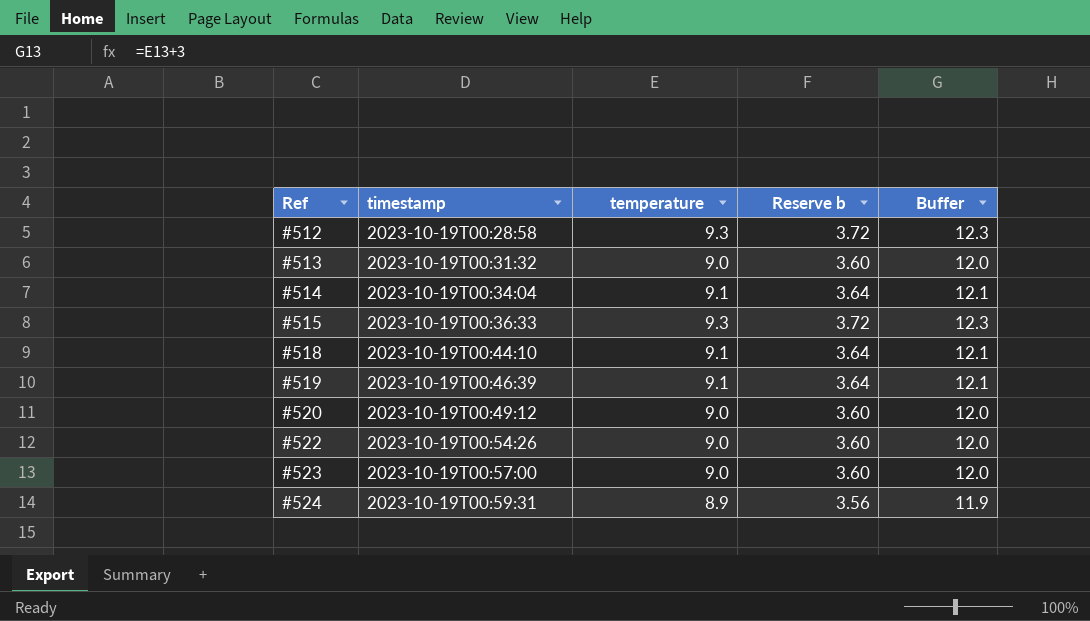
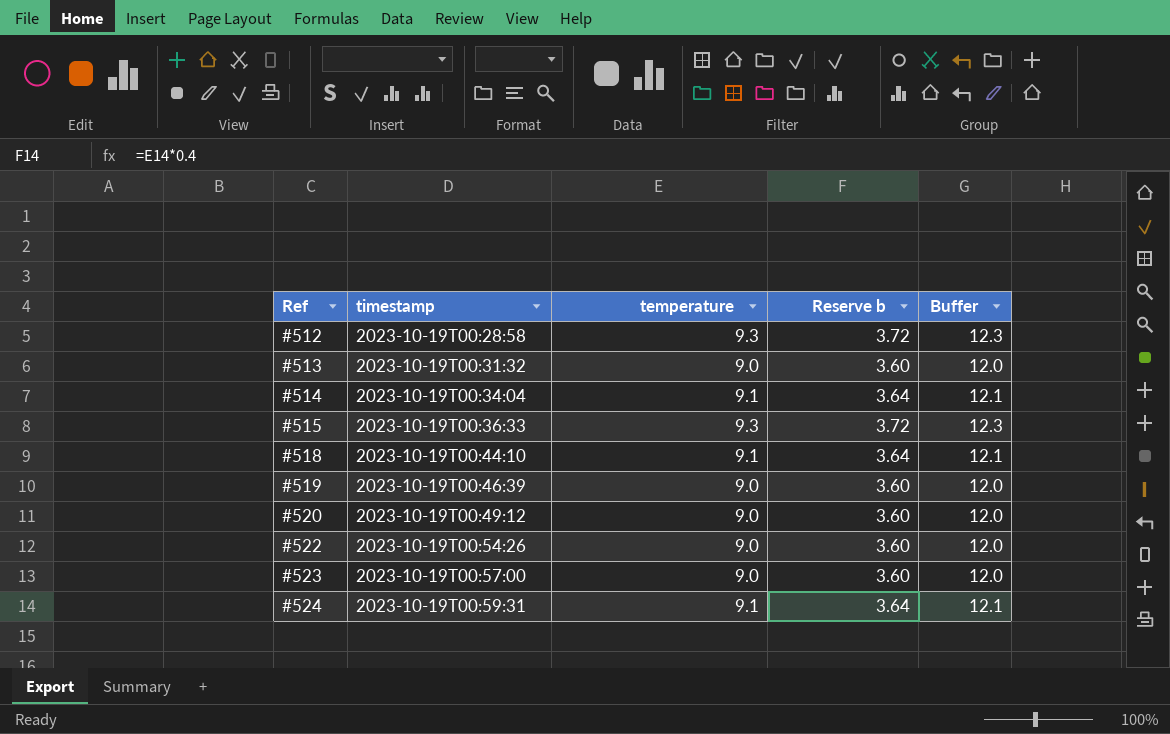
#519 | temperature: 9.1 -> 9.0
#519 | Reserve b: 3.64 -> 3.60
#519 | Buffer: 12.1 -> 12.0
#524 | temperature: 8.9 -> 9.1
#524 | Reserve b: 3.56 -> 3.64
#524 | Buffer: 11.9 -> 12.1

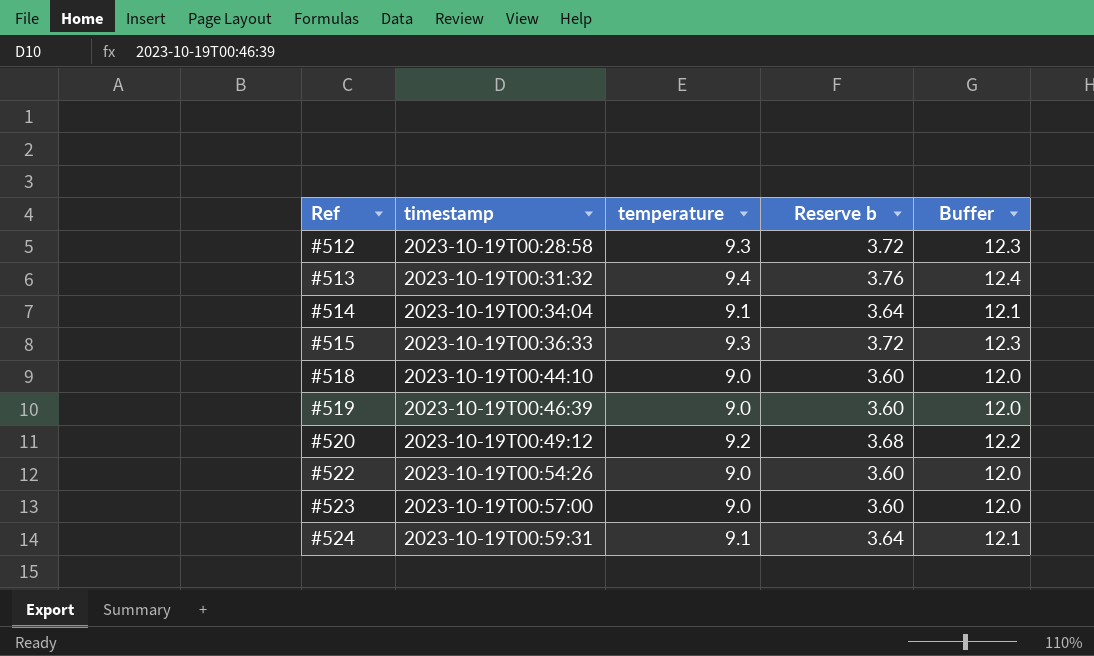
#513 | temperature: 9.0 -> 9.4
#513 | Reserve b: 3.60 -> 3.76
#513 | Buffer: 12.0 -> 12.4
#518 | temperature: 9.1 -> 9.0
#518 | Reserve b: 3.64 -> 3.60
#518 | Buffer: 12.1 -> 12.0
#520 | temperature: 9.0 -> 9.2
#520 | Reserve b: 3.60 -> 3.68
#520 | Buffer: 12.0 -> 12.2

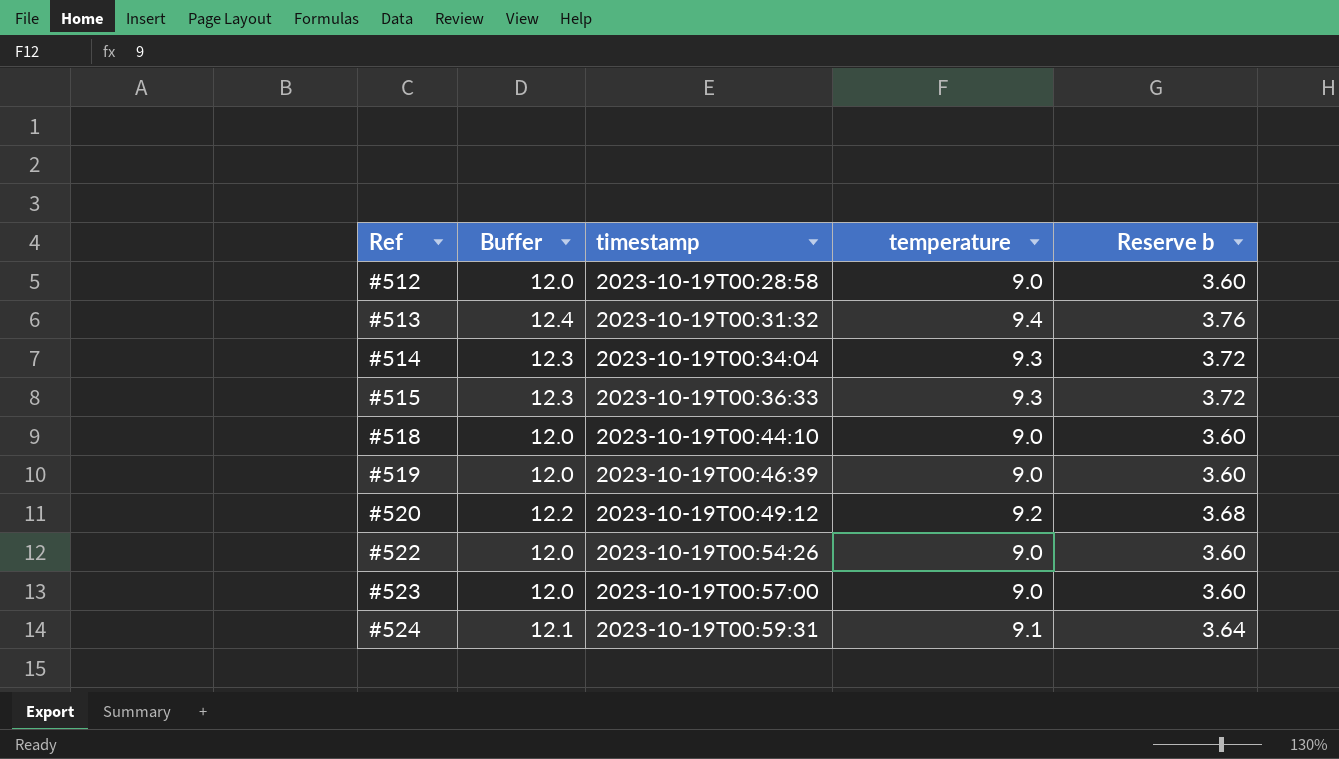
column Buffer | position: 5 -> 2
#512 | Buffer: 12.3 -> 12.0
#512 | temperature: 9.3 -> 9.0
#512 | Reserve b: 3.72 -> 3.60
#514 | Buffer: 12.1 -> 12.3
#514 | temperature: 9.1 -> 9.3
#514 | Reserve b: 3.64 -> 3.72

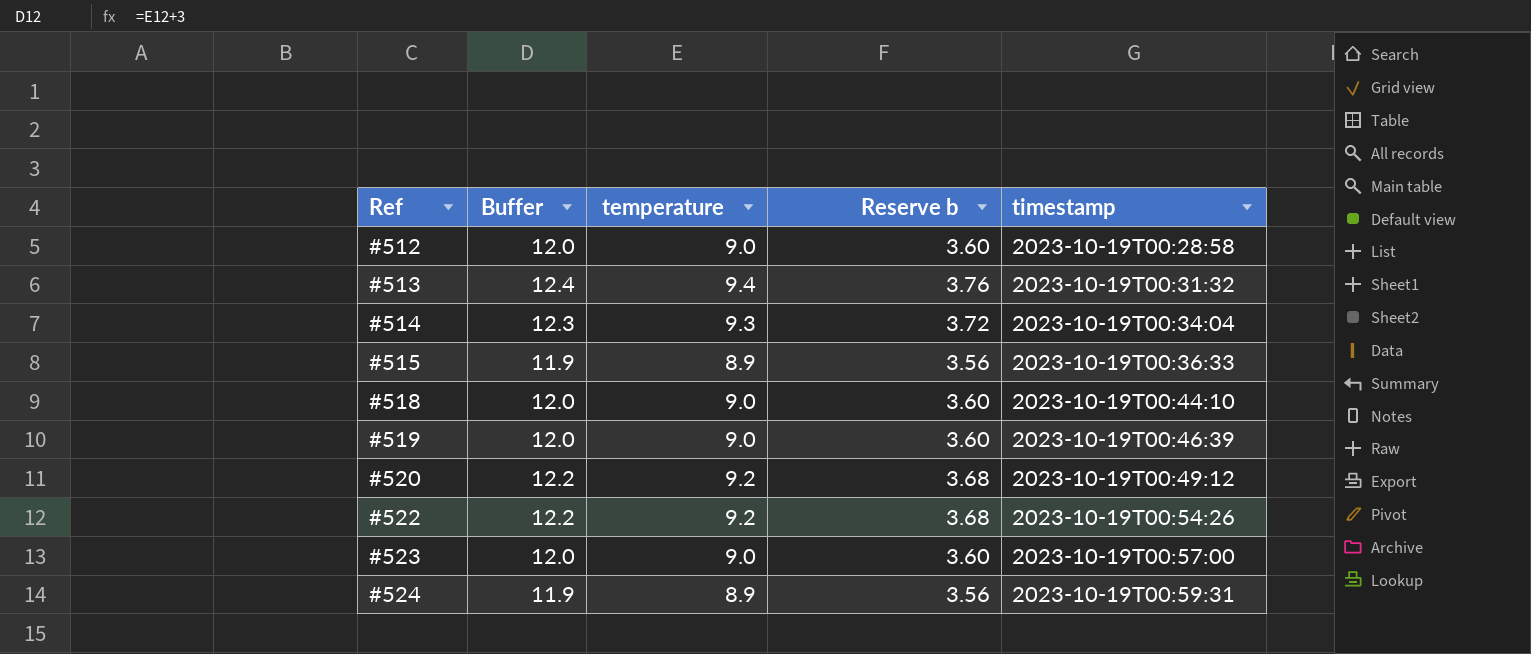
column timestamp | position: 3 -> 5
#515 | Buffer: 12.3 -> 11.9
#515 | temperature: 9.3 -> 8.9
#515 | Reserve b: 3.72 -> 3.56
#522 | Buffer: 12.0 -> 12.2
#522 | temperature: 9.0 -> 9.2
#522 | Reserve b: 3.60 -> 3.68
#524 | Buffer: 12.1 -> 11.9
#524 | temperature: 9.1 -> 8.9
#524 | Reserve b: 3.64 -> 3.56

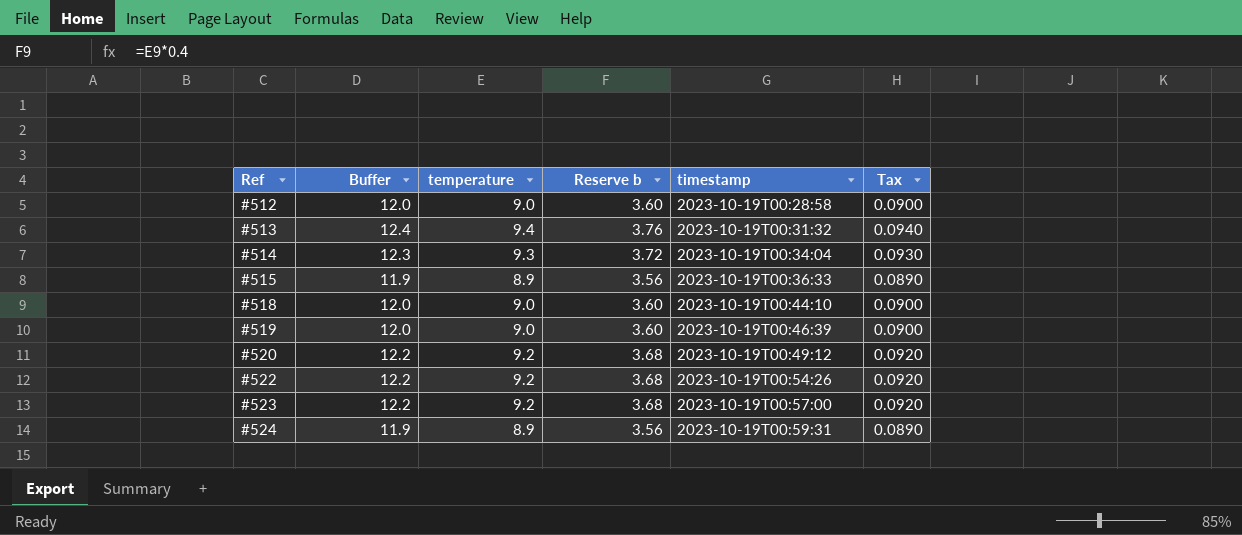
column Tax | formula: none -> [temperature] * 0.01
#523 | Buffer: 12.0 -> 12.2
#523 | temperature: 9.0 -> 9.2
#523 | Reserve b: 3.60 -> 3.68

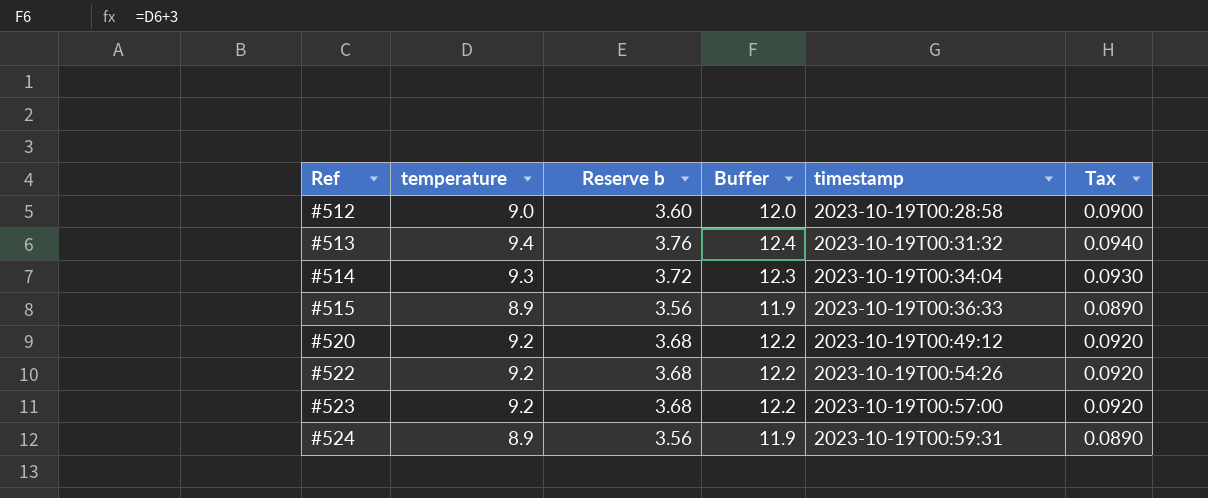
column Buffer | position: 2 -> 4
row #518: 12.0 | 9.0 | 3.60 | 2023-10-19T00:44:10 | 0.0900 -> none
row #519: 12.0 | 9.0 | 3.60 | 2023-10-19T00:46:39 | 0.0900 -> none

